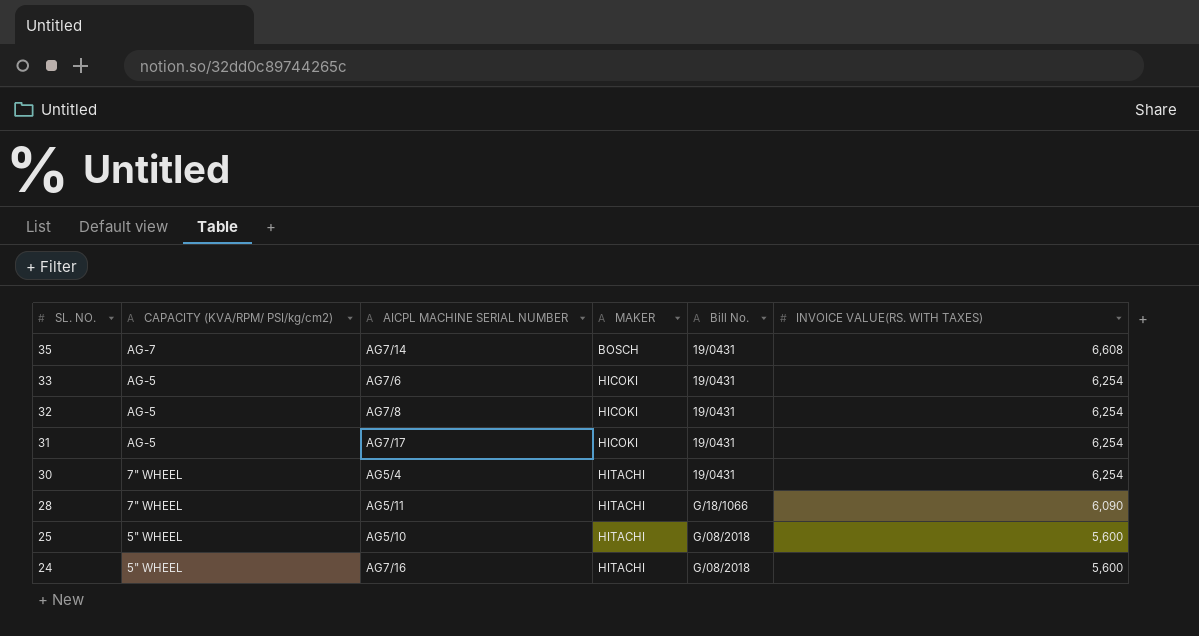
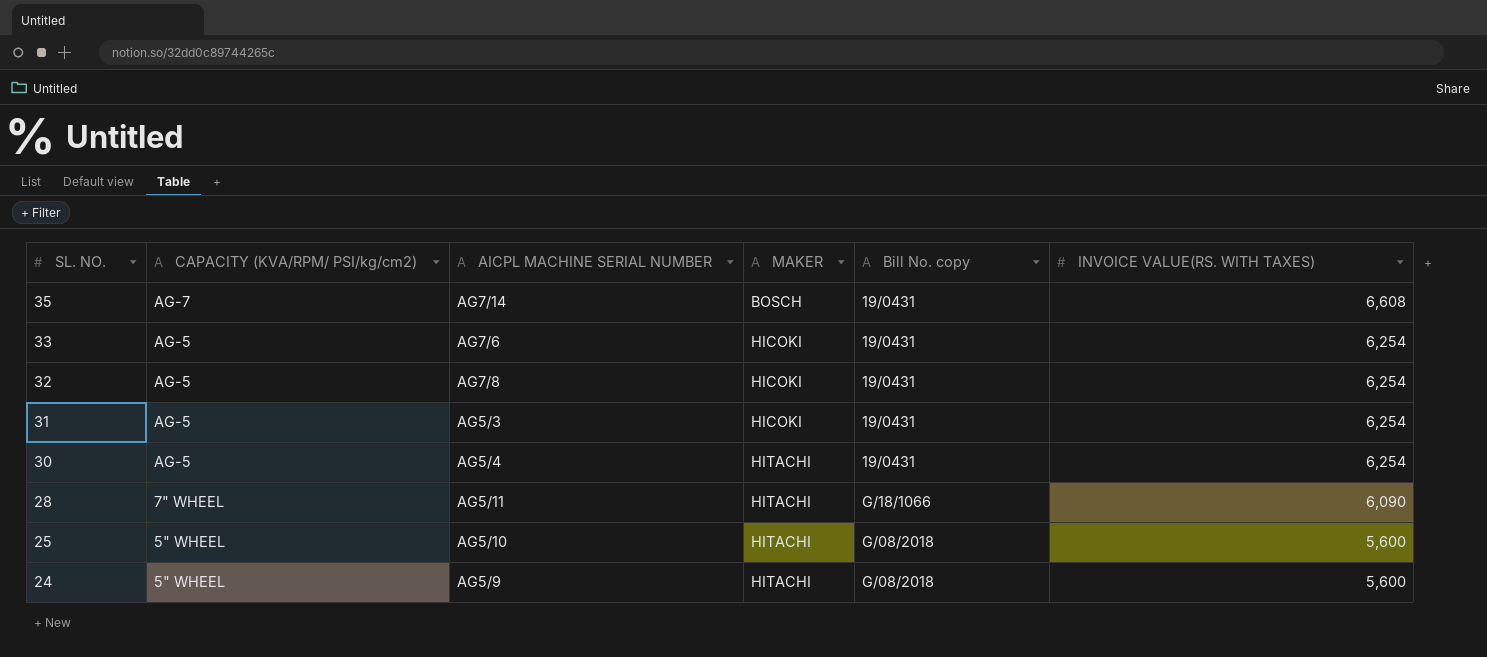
column name: Bill No. -> Bill No. copy
31 | AICPL MACHINE SERIAL NUMBER: AG7/17 -> AG5/3
30 | CAPACITY (KVA/RPM/ PSI/kg/cm2): 7" WHEEL -> AG-5
24 | AICPL MACHINE SERIAL NUMBER: AG7/16 -> AG5/9

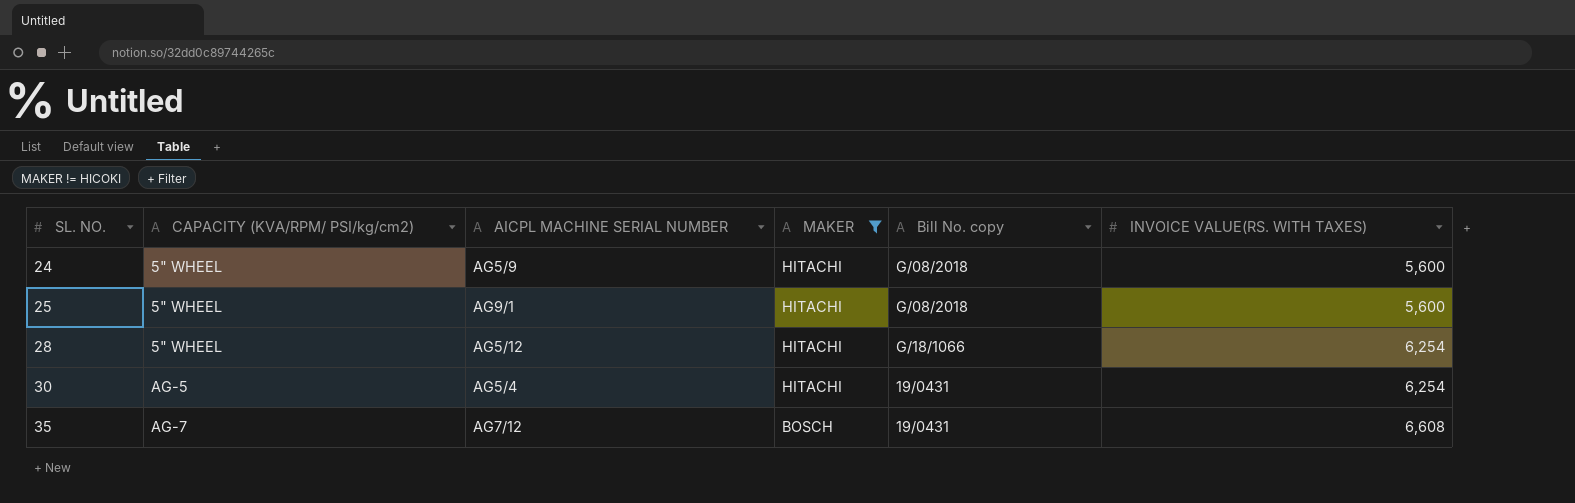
filter: none -> MAKER != HICOKI
row order: SL. NO. descending -> SL. NO. ascending
25 | AICPL MACHINE SERIAL NUMBER: AG5/10 -> AG9/1
28 | CAPACITY (KVA/RPM/ PSI/kg/cm2): 7" WHEEL -> 5" WHEEL
28 | AICPL MACHINE SERIAL NUMBER: AG5/11 -> AG5/12
28 | INVOICE VALUE(RS. WITH TAXES): 6,090 -> 6,254
35 | AICPL MACHINE SERIAL NUMBER: AG7/14 -> AG7/12

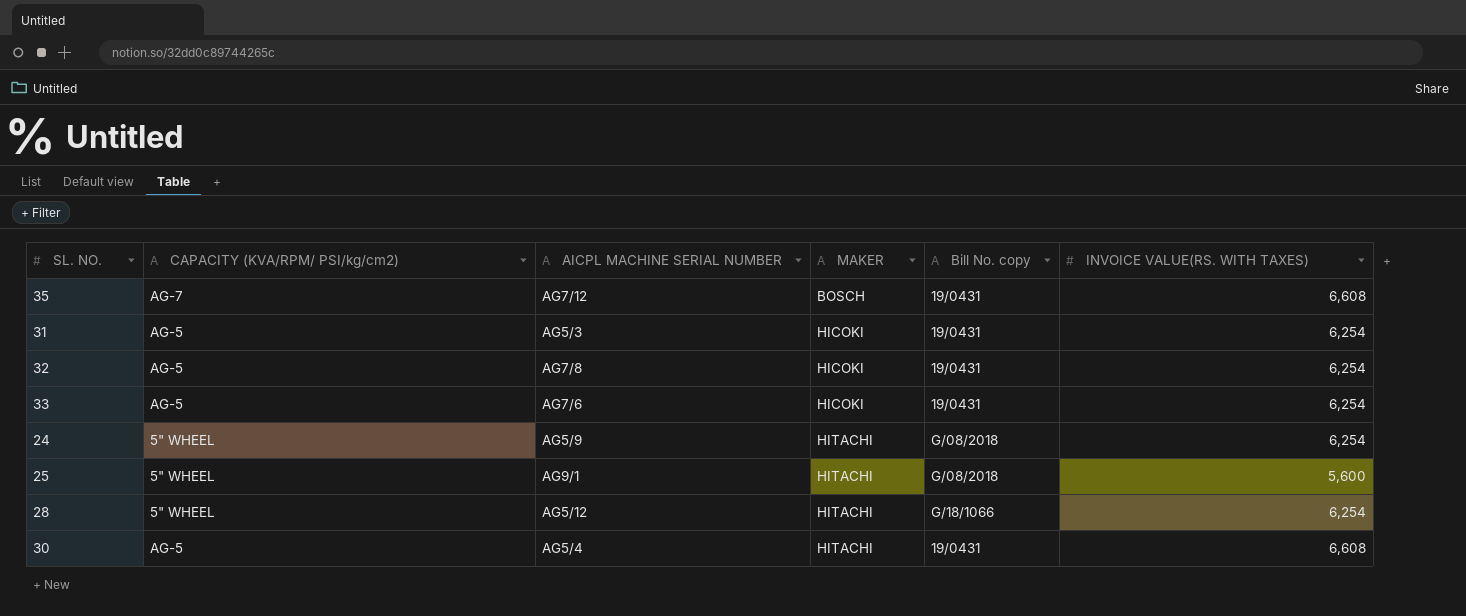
filter: MAKER != HICOKI -> none
row order: SL. NO. ascending -> MAKER ascending
24 | INVOICE VALUE(RS. WITH TAXES): 5,600 -> 6,254
30 | INVOICE VALUE(RS. WITH TAXES): 6,254 -> 6,608

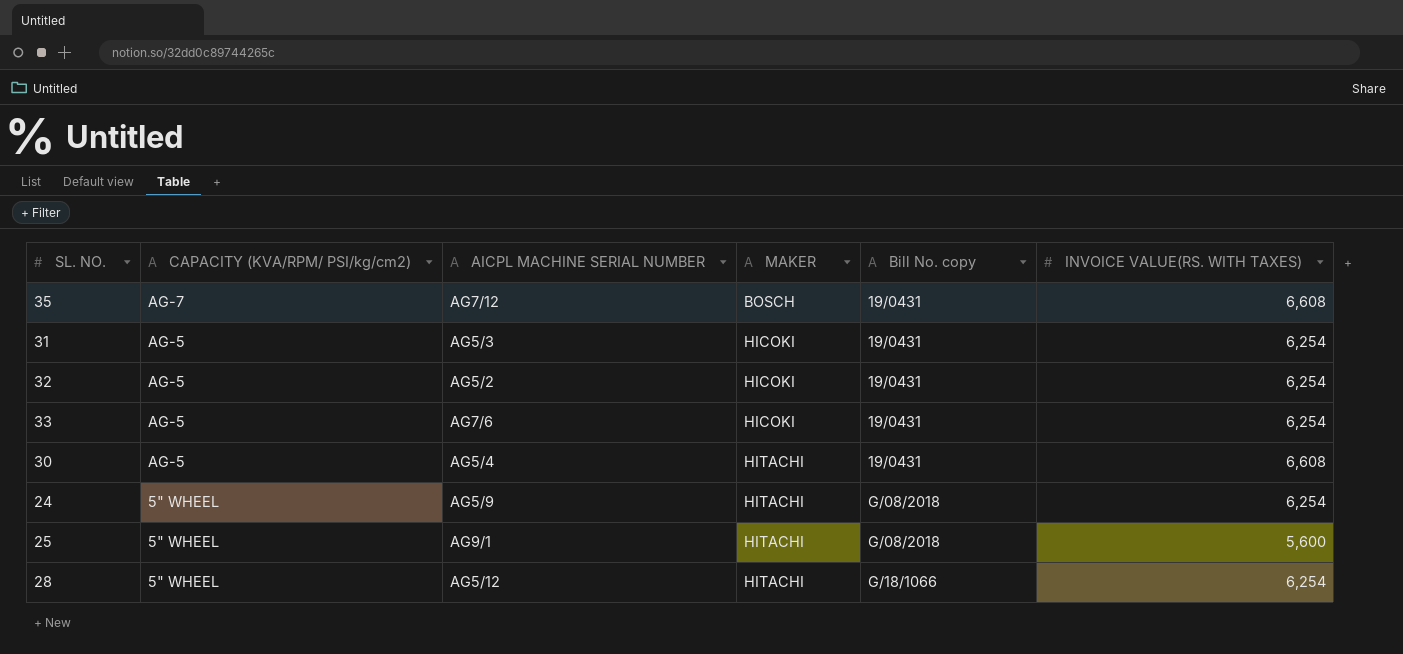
row order: MAKER ascending -> CAPACITY (KVA/RPM/ PSI/kg/cm2) descending
32 | AICPL MACHINE SERIAL NUMBER: AG7/8 -> AG5/2

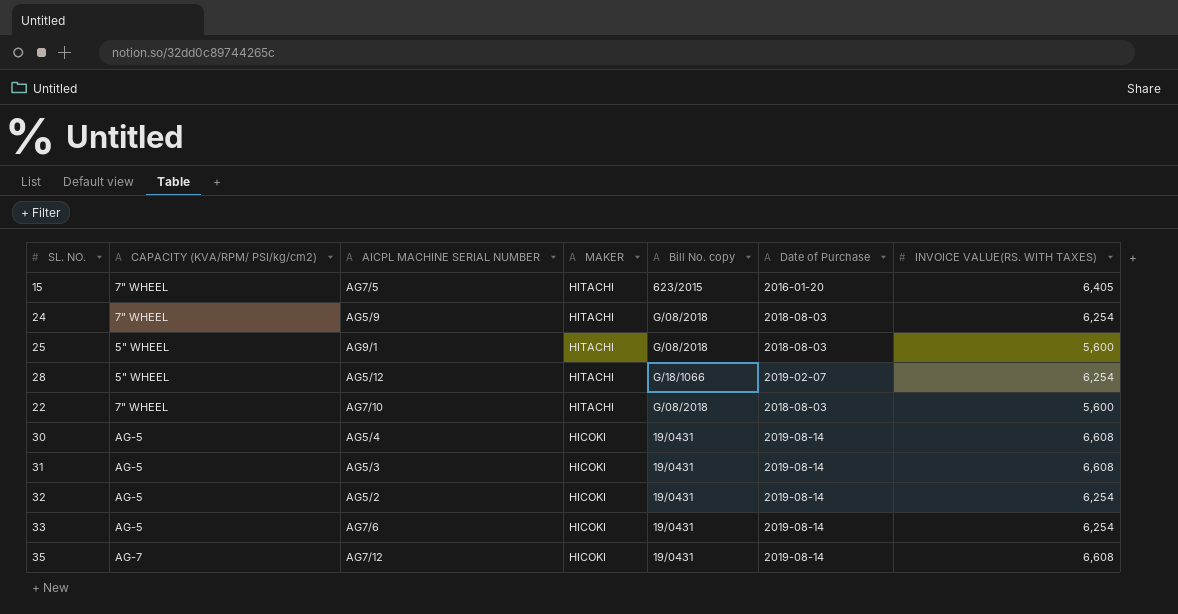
row order: CAPACITY (KVA/RPM/ PSI/kg/cm2) descending -> MAKER descending
column Date of Purchase | position: none -> 6
row 15: none -> 7" WHEEL | AG7/5 | HITACHI | 623/2015 | 2016-01-20 | 6,405
24 | CAPACITY (KVA/RPM/ PSI/kg/cm2): 5" WHEEL -> 7" WHEEL
row 22: none -> 7" WHEEL | AG7/10 | HITACHI | G/08/2018 | 2018-08-03 | 5,600
30 | MAKER: HITACHI -> HICOKI
31 | INVOICE VALUE(RS. WITH TAXES): 6,254 -> 6,608
35 | MAKER: BOSCH -> HICOKI

